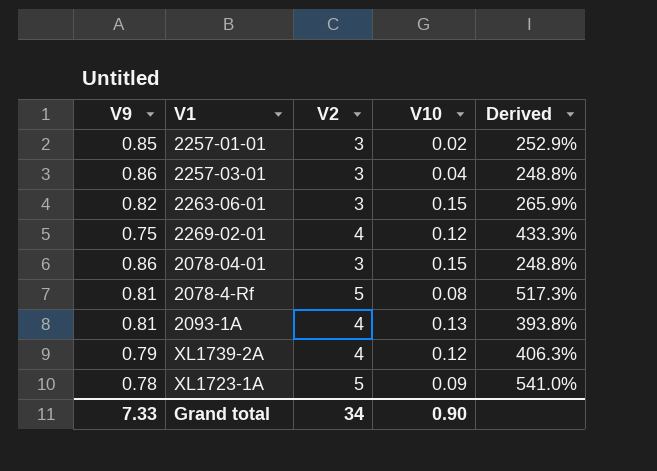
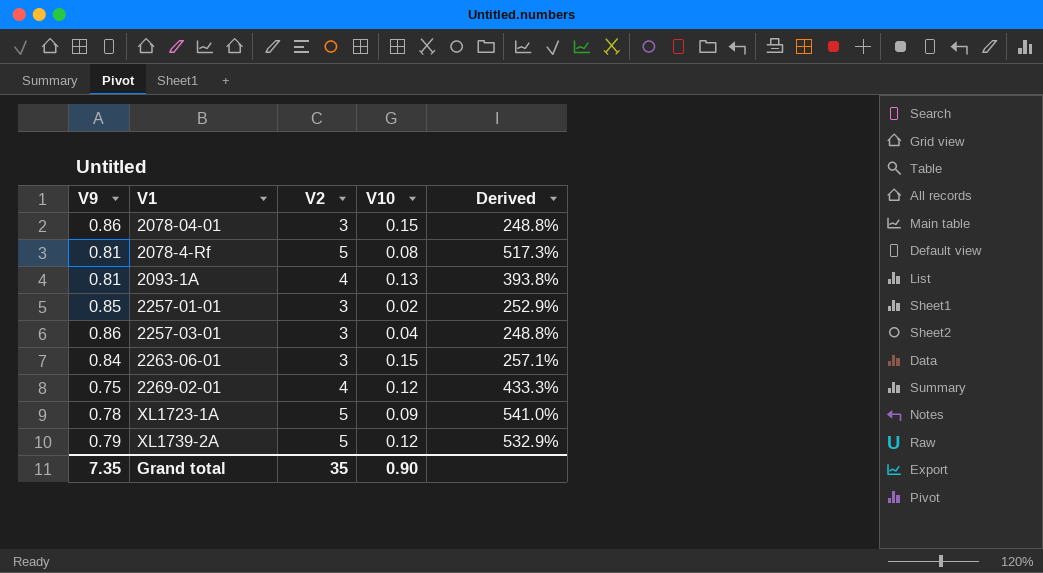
row order: none -> V1 ascending
2263-06-01 | V9: 0.82 -> 0.84
2263-06-01 | Derived: 265.9% -> 257.1%
XL1739-2A | V2: 4 -> 5
XL1739-2A | Derived: 406.3% -> 532.9%
Grand total | V9: 7.33 -> 7.35
Grand total | V2: 34 -> 35

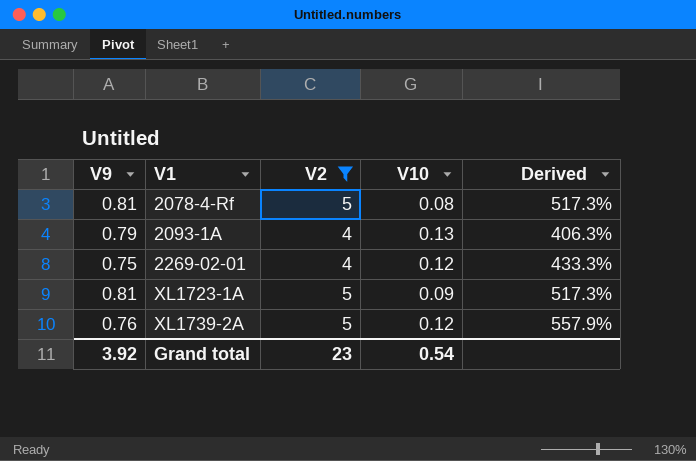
filter: none -> V2 != 3
2093-1A | V9: 0.81 -> 0.79
2093-1A | Derived: 393.8% -> 406.3%
XL1723-1A | V9: 0.78 -> 0.81
XL1723-1A | Derived: 541.0% -> 517.3%
XL1739-2A | V9: 0.79 -> 0.76
XL1739-2A | Derived: 532.9% -> 557.9%
Grand total | V9: 7.35 -> 3.92
Grand total | V2: 35 -> 23
Grand total | V10: 0.90 -> 0.54

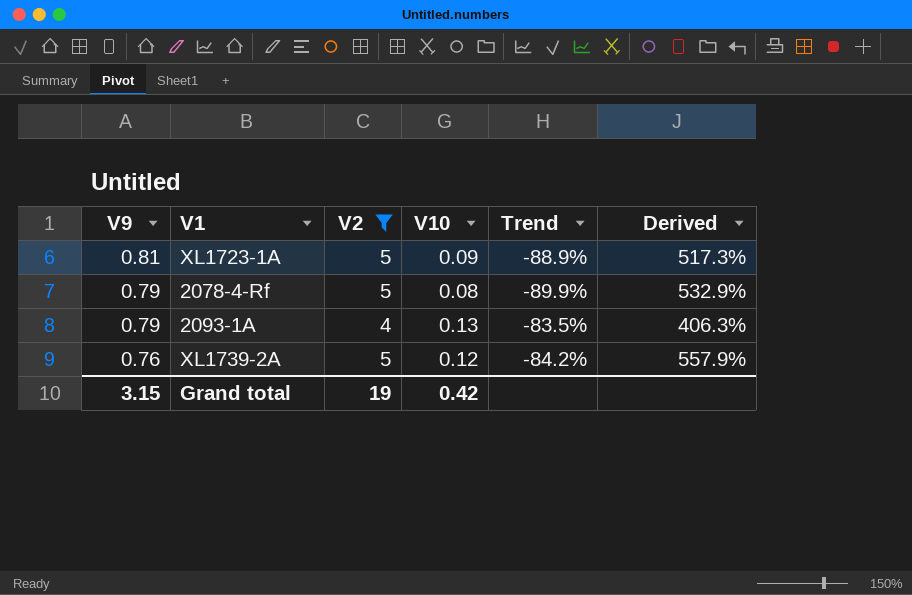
row order: V1 ascending -> V9 descending
column Trend | formula: none -> ([V10] - [V9]) / [V9]
row 2269-02-01: 0.75 | 4 | 0.12 | 433.3% -> none
2078-4-Rf | V9: 0.81 -> 0.79
2078-4-Rf | Derived: 517.3% -> 532.9%
Grand total | V9: 3.92 -> 3.15
Grand total | V2: 23 -> 19
Grand total | V10: 0.54 -> 0.42

